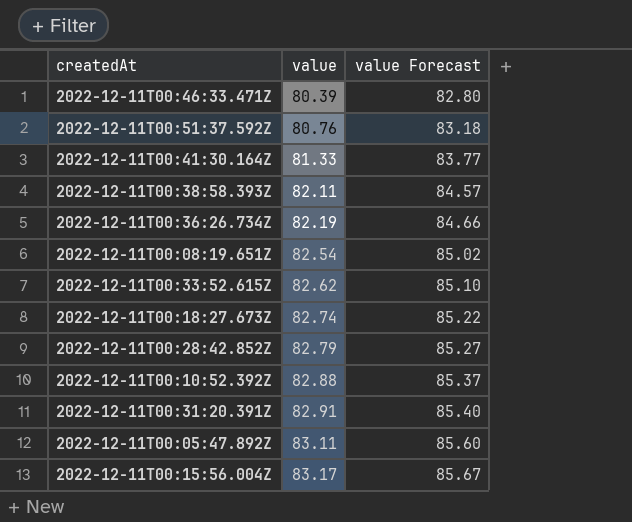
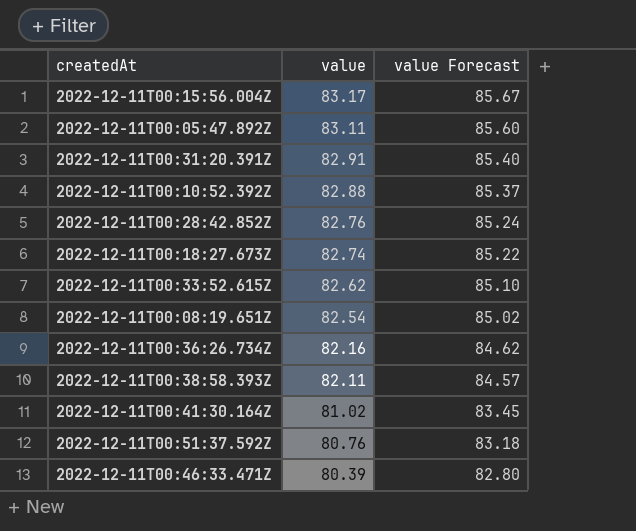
row order: value ascending -> value descending
2022-12-11T00:28:42.852Z | value: 82.79 -> 82.76
2022-12-11T00:28:42.852Z | value Forecast: 85.27 -> 85.24
2022-12-11T00:36:26.734Z | value: 82.19 -> 82.16
2022-12-11T00:36:26.734Z | value Forecast: 84.66 -> 84.62
2022-12-11T00:41:30.164Z | value: 81.33 -> 81.02
2022-12-11T00:41:30.164Z | value Forecast: 83.77 -> 83.45

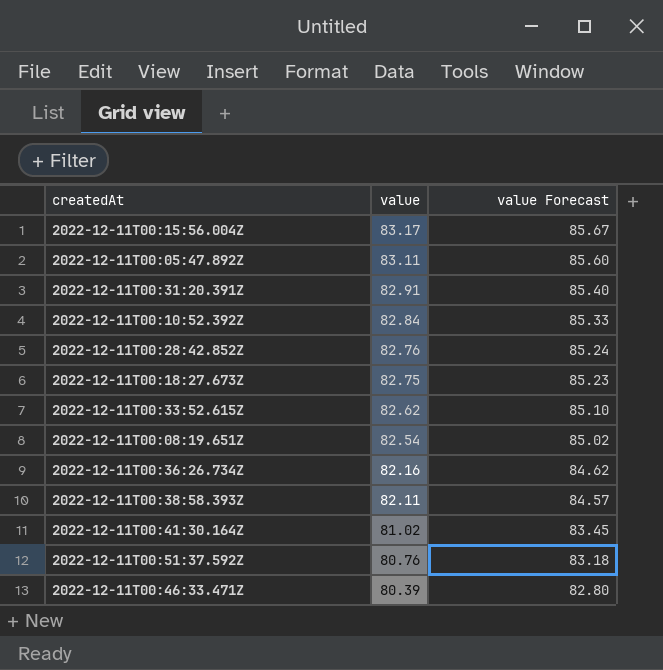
2022-12-11T00:10:52.392Z | value: 82.88 -> 82.84
2022-12-11T00:10:52.392Z | value Forecast: 85.37 -> 85.33
2022-12-11T00:18:27.673Z | value: 82.74 -> 82.75
2022-12-11T00:18:27.673Z | value Forecast: 85.22 -> 85.23

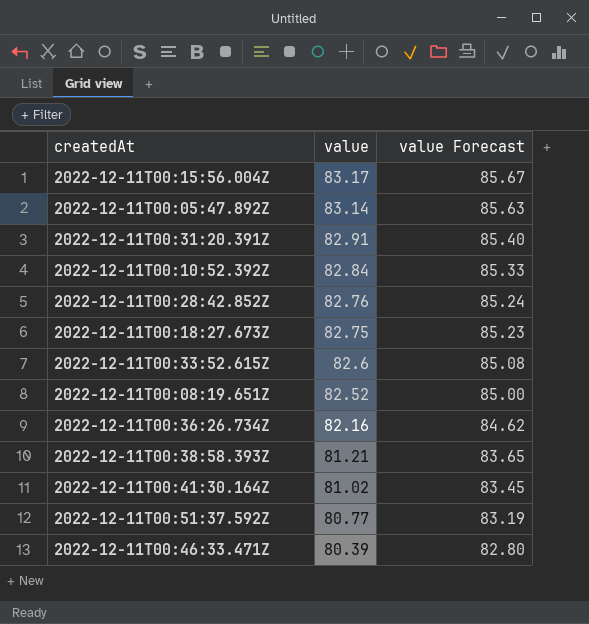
2022-12-11T00:05:47.892Z | value: 83.11 -> 83.14
2022-12-11T00:05:47.892Z | value Forecast: 85.60 -> 85.63
2022-12-11T00:33:52.615Z | value: 82.62 -> 82.6
2022-12-11T00:33:52.615Z | value Forecast: 85.10 -> 85.08
2022-12-11T00:08:19.651Z | value: 82.54 -> 82.52
2022-12-11T00:08:19.651Z | value Forecast: 85.02 -> 85.00
2022-12-11T00:38:58.393Z | value: 82.11 -> 81.21
2022-12-11T00:38:58.393Z | value Forecast: 84.57 -> 83.65
2022-12-11T00:51:37.592Z | value: 80.76 -> 80.77
2022-12-11T00:51:37.592Z | value Forecast: 83.18 -> 83.19

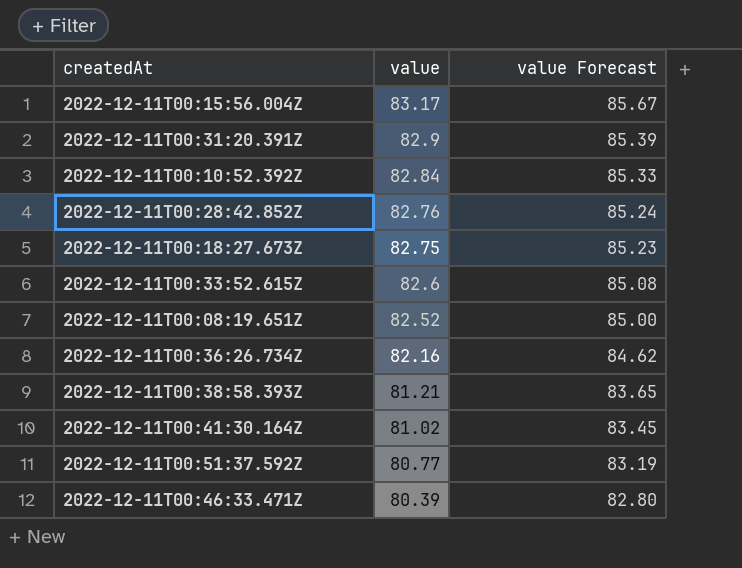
row 2022-12-11T00:05:47.892Z: 83.14 | 85.63 -> none
2022-12-11T00:31:20.391Z | value: 82.91 -> 82.9
2022-12-11T00:31:20.391Z | value Forecast: 85.40 -> 85.39

